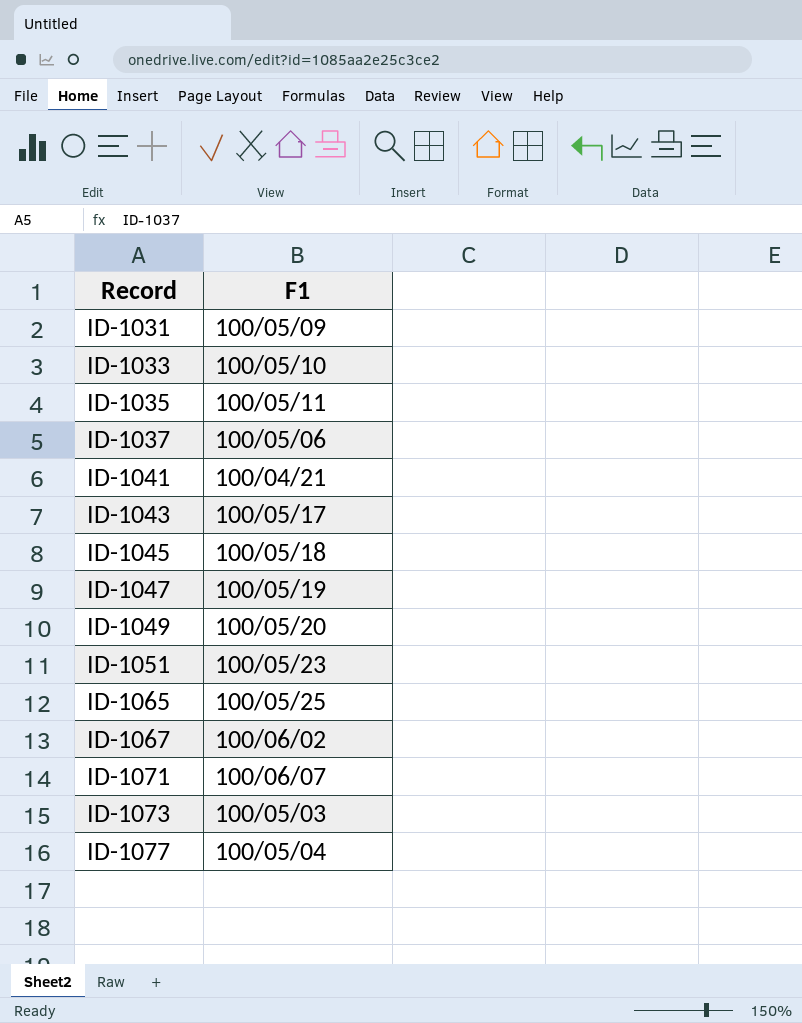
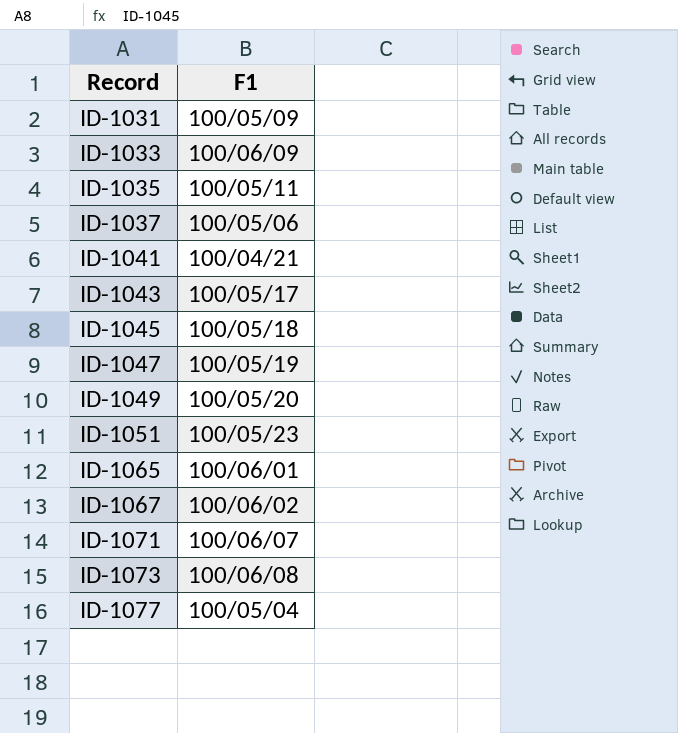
ID-1033 | F1: 100/05/10 -> 100/06/09
ID-1065 | F1: 100/05/25 -> 100/06/01
ID-1073 | F1: 100/05/03 -> 100/06/08

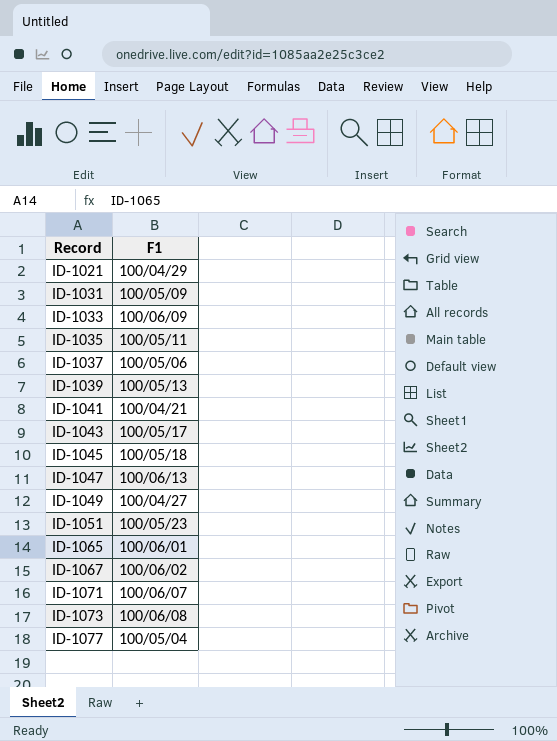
row ID-1021: none -> 100/04/29
row ID-1039: none -> 100/05/13
ID-1047 | F1: 100/05/19 -> 100/06/13
ID-1049 | F1: 100/05/20 -> 100/04/27

